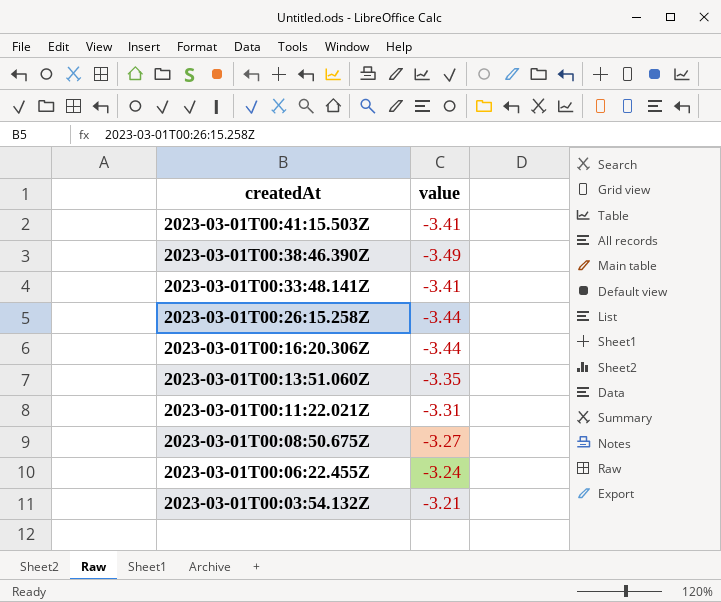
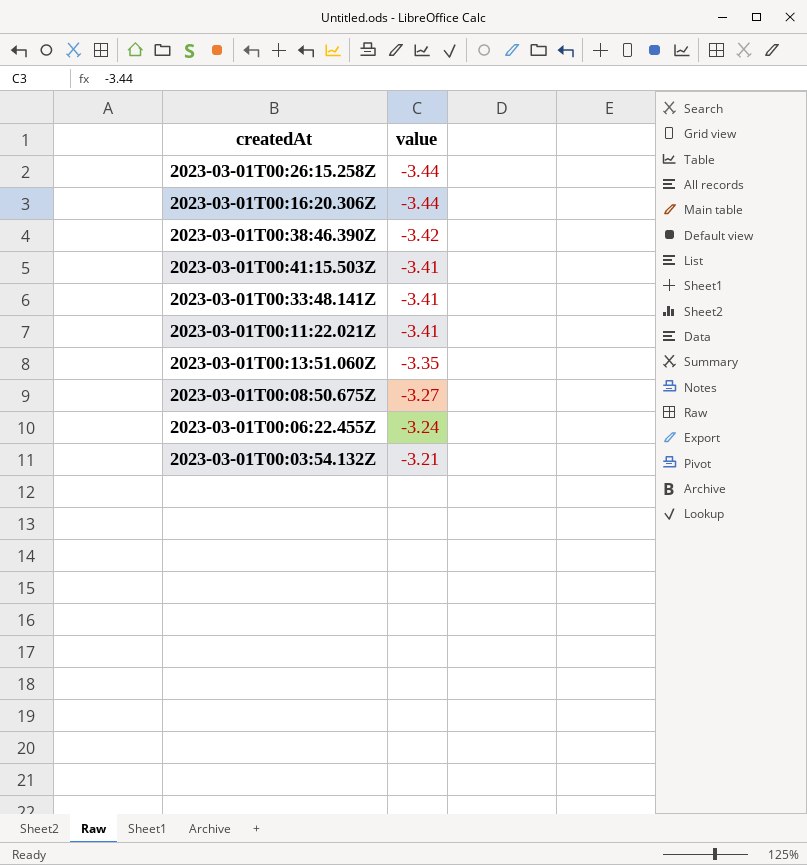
row order: createdAt descending -> value ascending
2023-03-01T00:38:46.390Z | value: -3.49 -> -3.42
2023-03-01T00:11:22.021Z | value: -3.31 -> -3.41

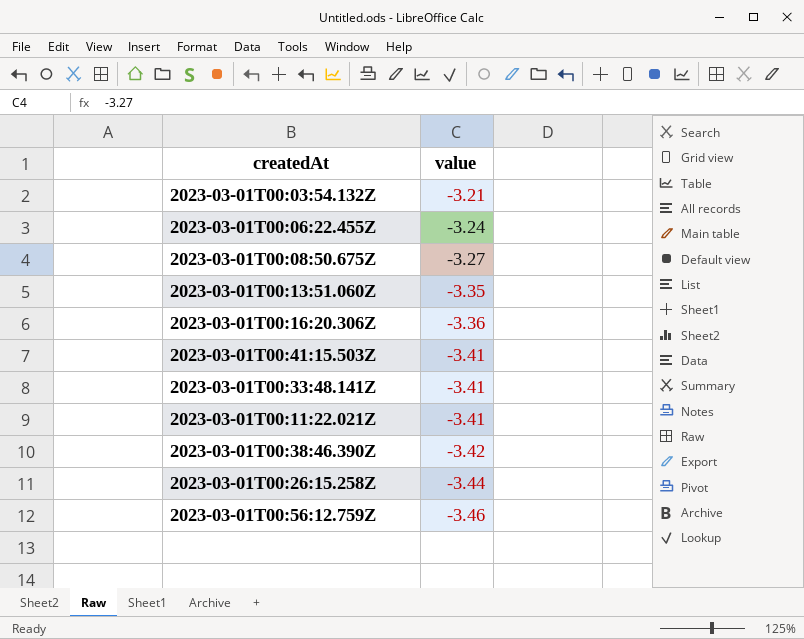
row order: value ascending -> value descending
2023-03-01T00:16:20.306Z | value: -3.44 -> -3.36
row 2023-03-01T00:56:12.759Z: none -> -3.46

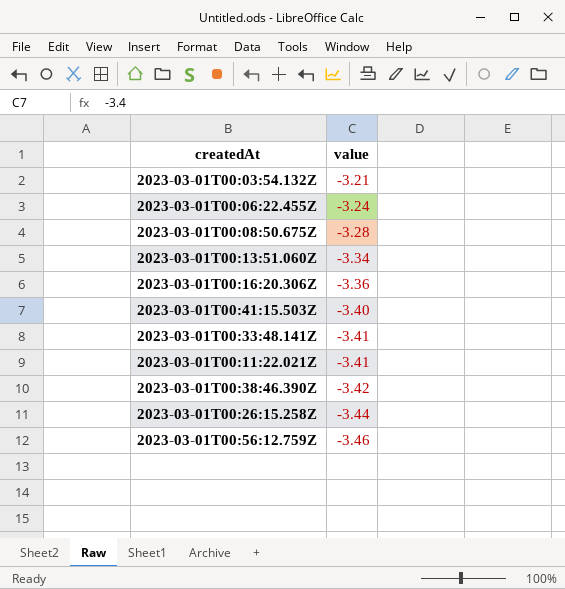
2023-03-01T00:08:50.675Z | value: -3.27 -> -3.28
2023-03-01T00:13:51.060Z | value: -3.35 -> -3.34
2023-03-01T00:41:15.503Z | value: -3.41 -> -3.40

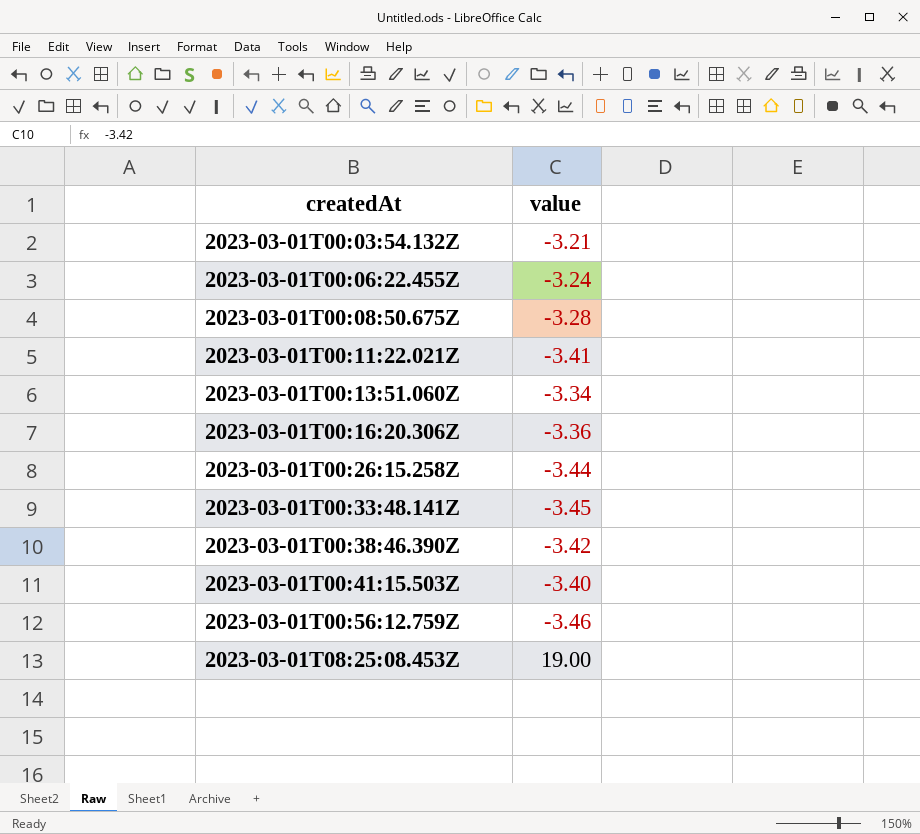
row order: value descending -> createdAt ascending
2023-03-01T00:33:48.141Z | value: -3.41 -> -3.45
row 2023-03-01T08:25:08.453Z: none -> 19.00

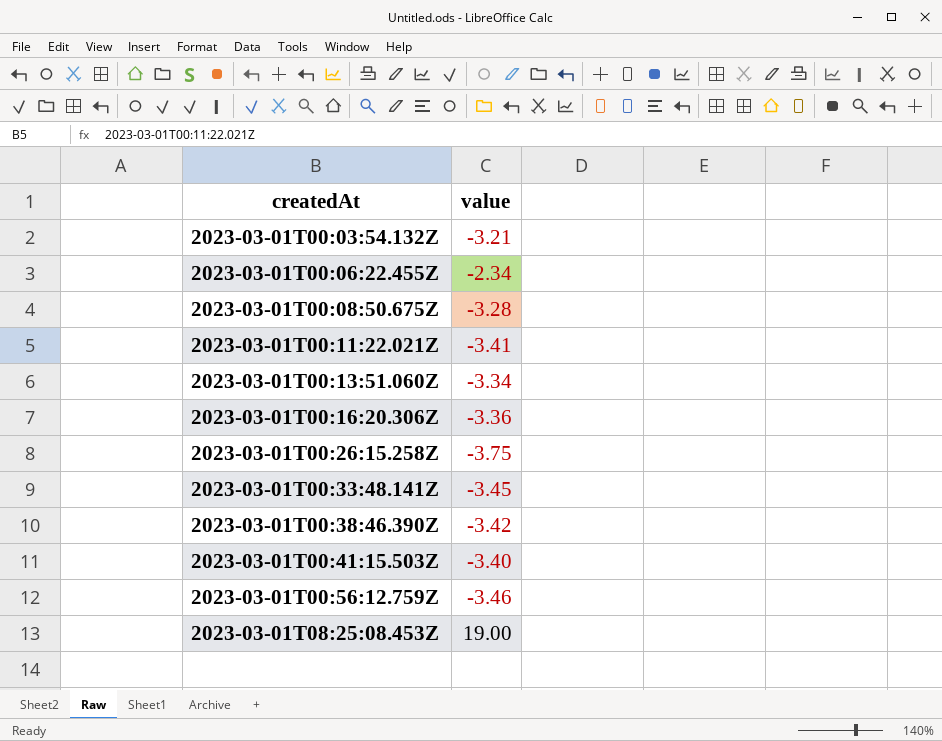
2023-03-01T00:06:22.455Z | value: -3.24 -> -2.34
2023-03-01T00:26:15.258Z | value: -3.44 -> -3.75

